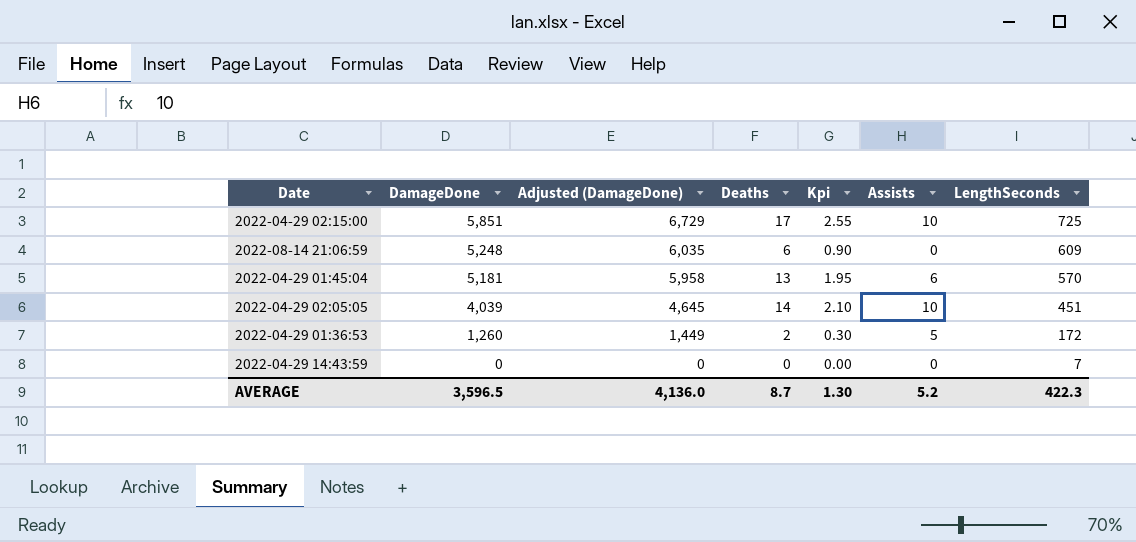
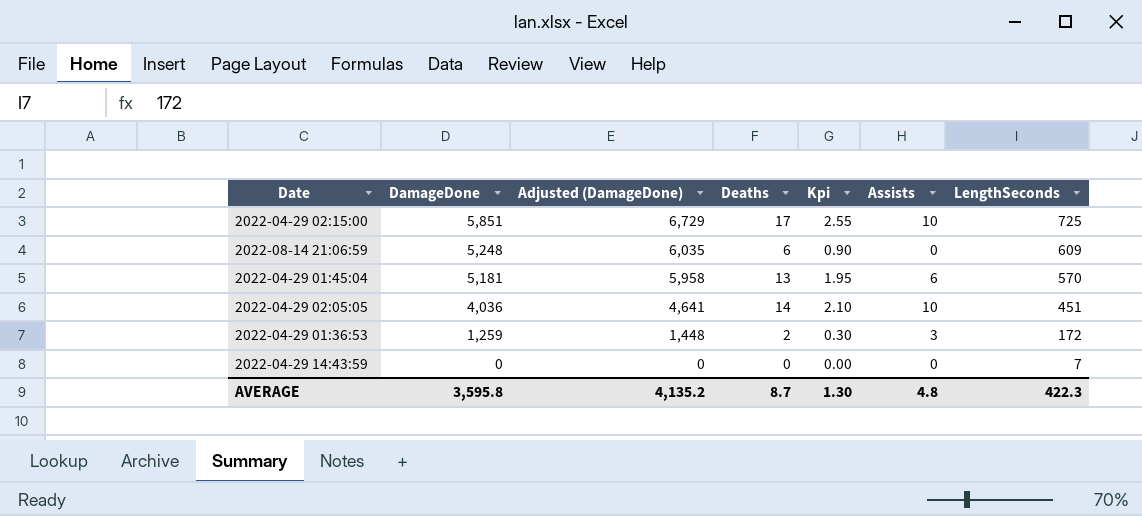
2022-04-29 02:05:05 | DamageDone: 4,039 -> 4,036
2022-04-29 02:05:05 | Adjusted (DamageDone): 4,645 -> 4,641
2022-04-29 01:36:53 | DamageDone: 1,260 -> 1,259
2022-04-29 01:36:53 | Adjusted (DamageDone): 1,449 -> 1,448
2022-04-29 01:36:53 | Assists: 5 -> 3
AVERAGE | DamageDone: 3,596.5 -> 3,595.8
AVERAGE | Adjusted (DamageDone): 4,136.0 -> 4,135.2
AVERAGE | Assists: 5.2 -> 4.8

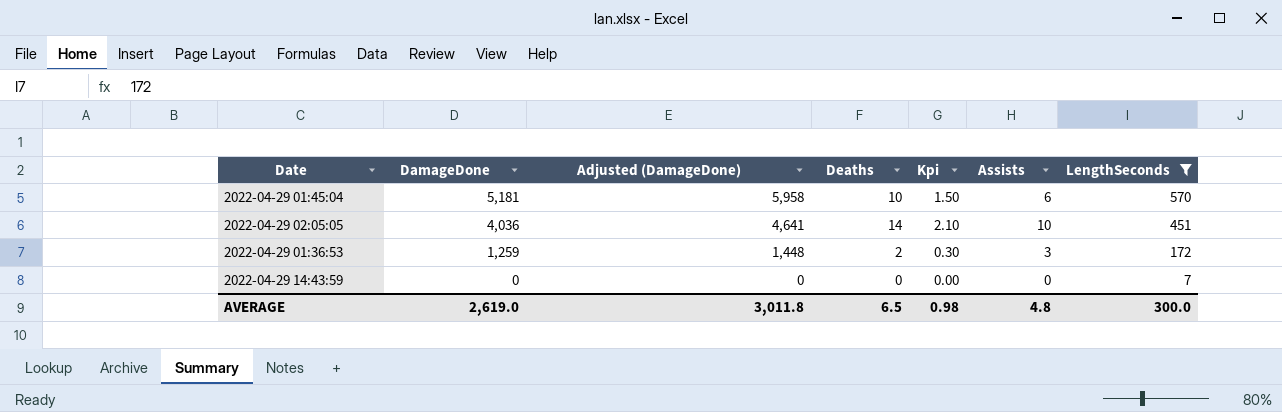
filter: none -> LengthSeconds <= 570
2022-04-29 01:45:04 | Deaths: 13 -> 10
2022-04-29 01:45:04 | Kpi: 1.95 -> 1.50
AVERAGE | DamageDone: 3,595.8 -> 2,619.0
AVERAGE | Adjusted (DamageDone): 4,135.2 -> 3,011.8
AVERAGE | Deaths: 8.7 -> 6.5
AVERAGE | Kpi: 1.30 -> 0.98
AVERAGE | LengthSeconds: 422.3 -> 300.0

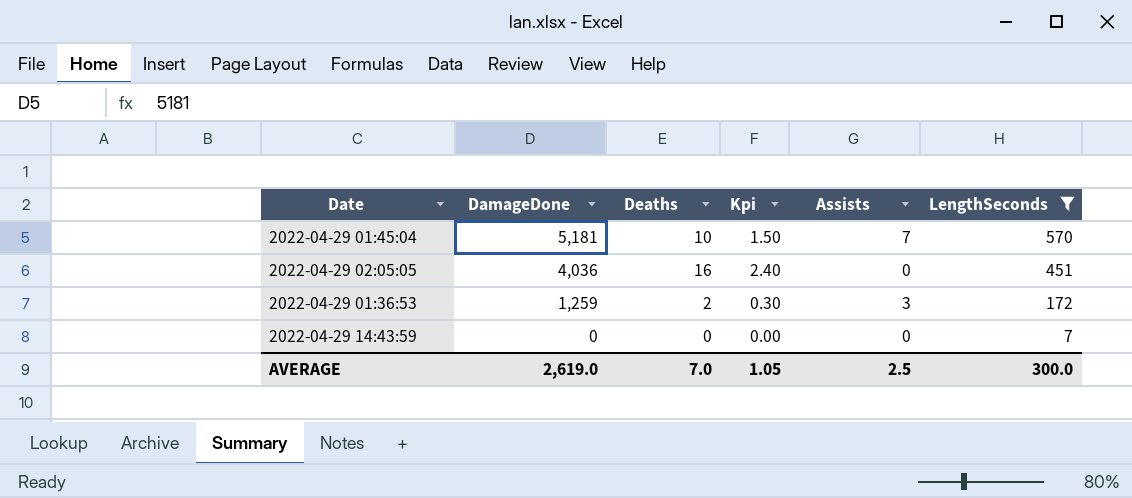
column Adjusted (DamageDone) | formula: [DamageDone] * 1.15 -> none
2022-04-29 01:45:04 | Assists: 6 -> 7
2022-04-29 02:05:05 | Deaths: 14 -> 16
2022-04-29 02:05:05 | Kpi: 2.10 -> 2.40
2022-04-29 02:05:05 | Assists: 10 -> 0
AVERAGE | Deaths: 6.5 -> 7.0
AVERAGE | Kpi: 0.98 -> 1.05
AVERAGE | Assists: 4.8 -> 2.5

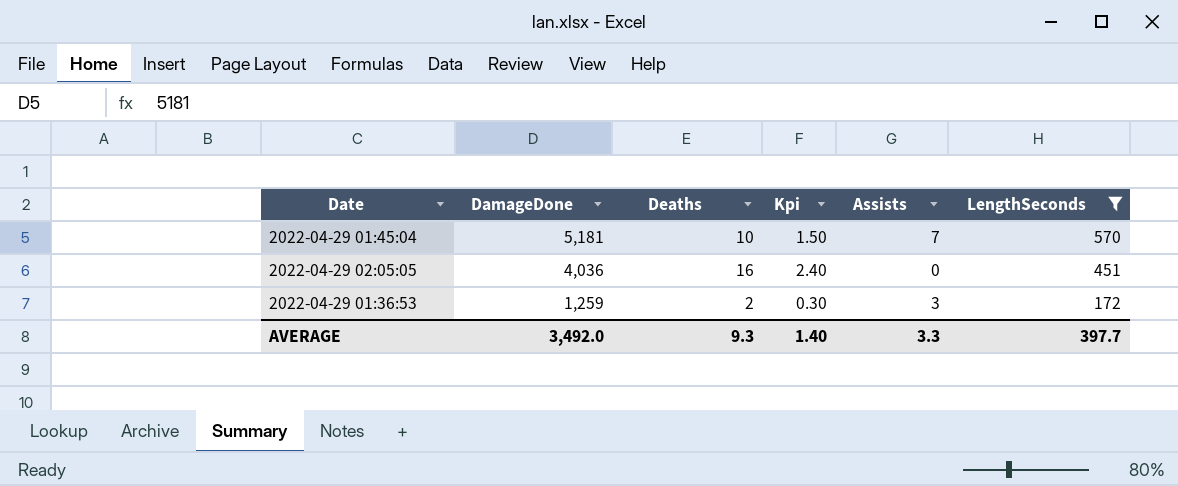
row 2022-04-29 14:43:59: 0 | 0 | 0.00 | 0 | 7 -> none
AVERAGE | DamageDone: 2,619.0 -> 3,492.0
AVERAGE | Deaths: 7.0 -> 9.3
AVERAGE | Kpi: 1.05 -> 1.40
AVERAGE | Assists: 2.5 -> 3.3
AVERAGE | LengthSeconds: 300.0 -> 397.7

